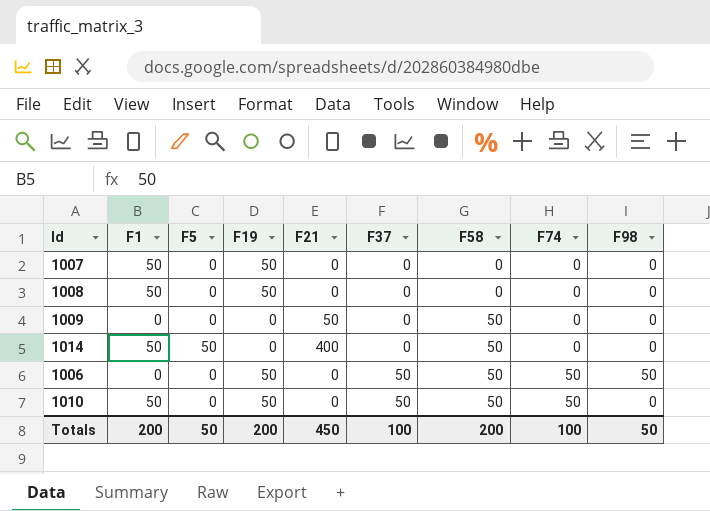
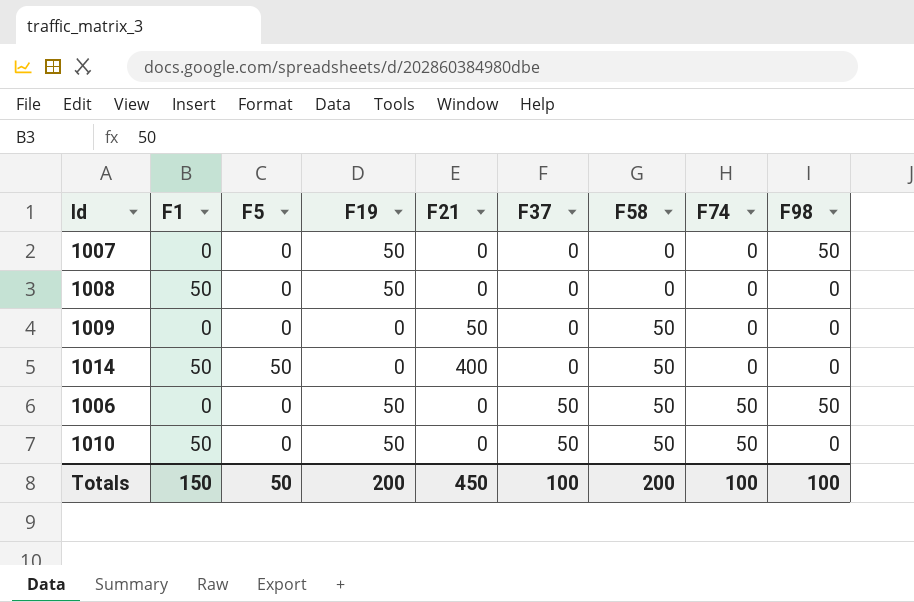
1007 | F1: 50 -> 0
1007 | F98: 0 -> 50
Totals | F1: 200 -> 150
Totals | F98: 50 -> 100

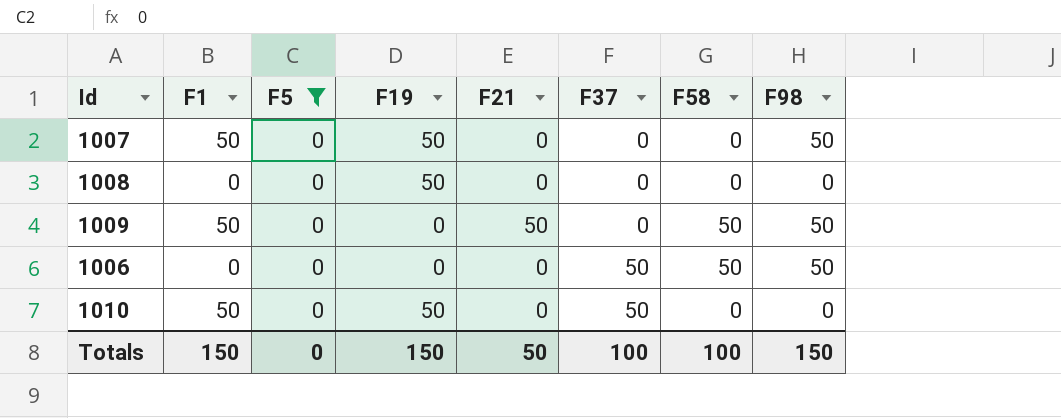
filter: none -> F5 = 0
column F74 | position: 8 -> none
1007 | F1: 0 -> 50
1008 | F1: 50 -> 0
1009 | F1: 0 -> 50
1009 | F98: 0 -> 50
1006 | F19: 50 -> 0
1010 | F58: 50 -> 0
Totals | F5: 50 -> 0
Totals | F19: 200 -> 150
Totals | F21: 450 -> 50
Totals | F58: 200 -> 100
Totals | F98: 100 -> 150

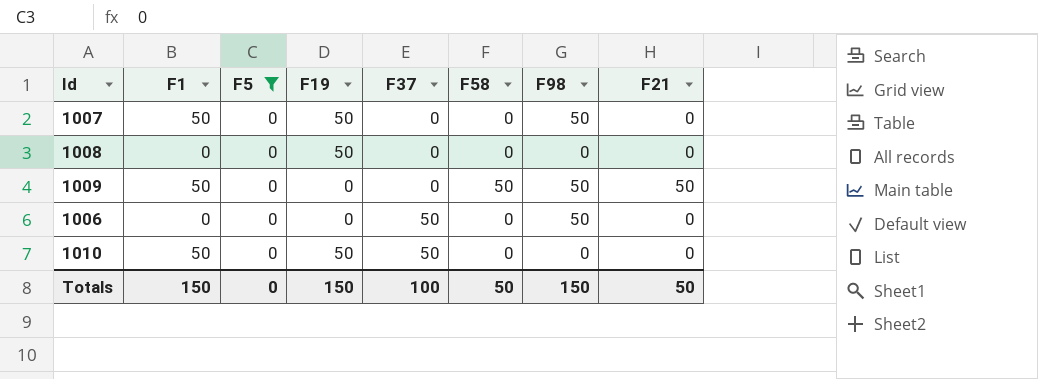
column F21 | position: 5 -> 8
1006 | F58: 50 -> 0
Totals | F58: 100 -> 50

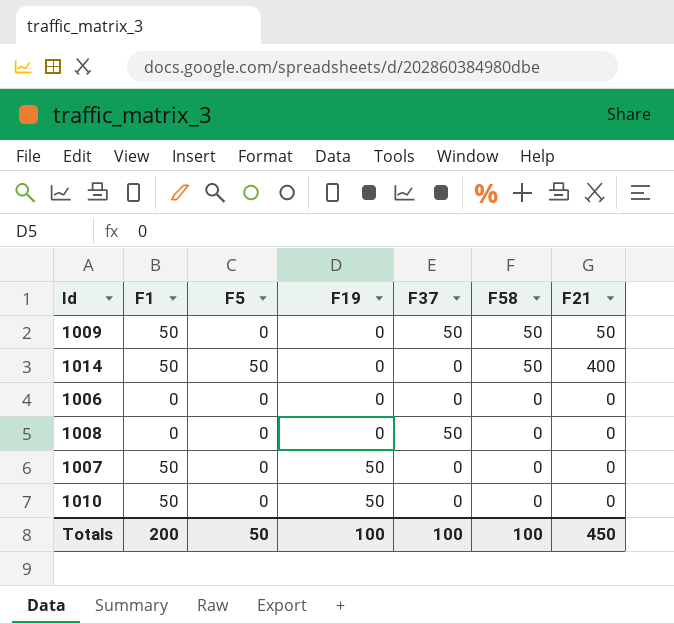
filter: F5 = 0 -> none
row order: F37 ascending -> F19 ascending
column F98 | position: 7 -> none
1009 | F37: 0 -> 50
1006 | F37: 50 -> 0
1008 | F19: 50 -> 0
1008 | F37: 0 -> 50
1010 | F37: 50 -> 0
Totals | F1: 150 -> 200
Totals | F5: 0 -> 50
Totals | F19: 150 -> 100
Totals | F58: 50 -> 100
Totals | F21: 50 -> 450

